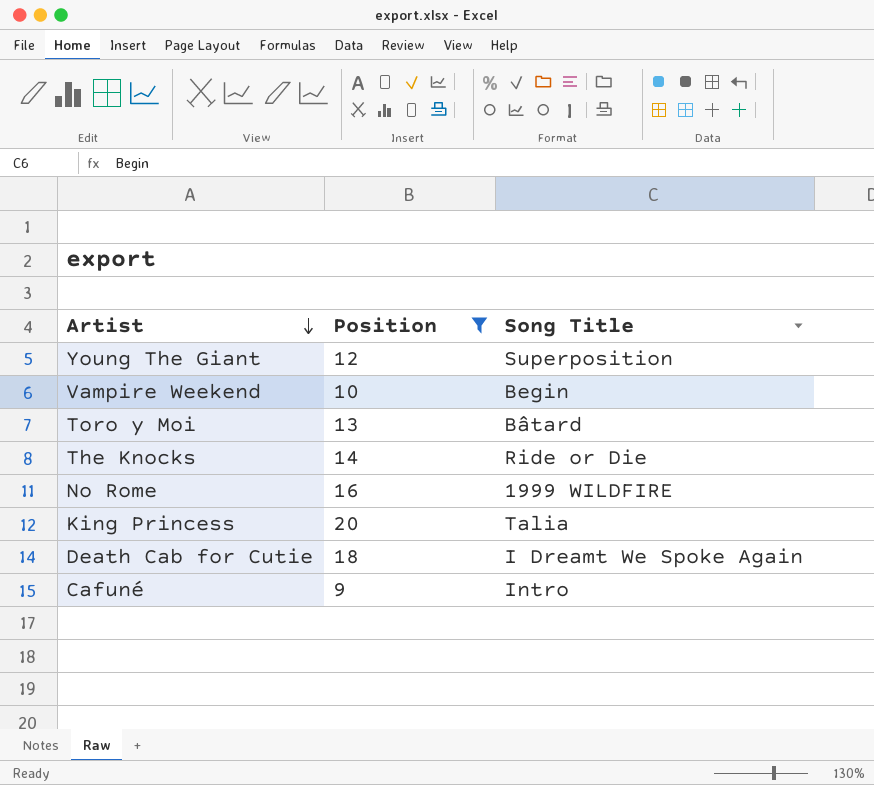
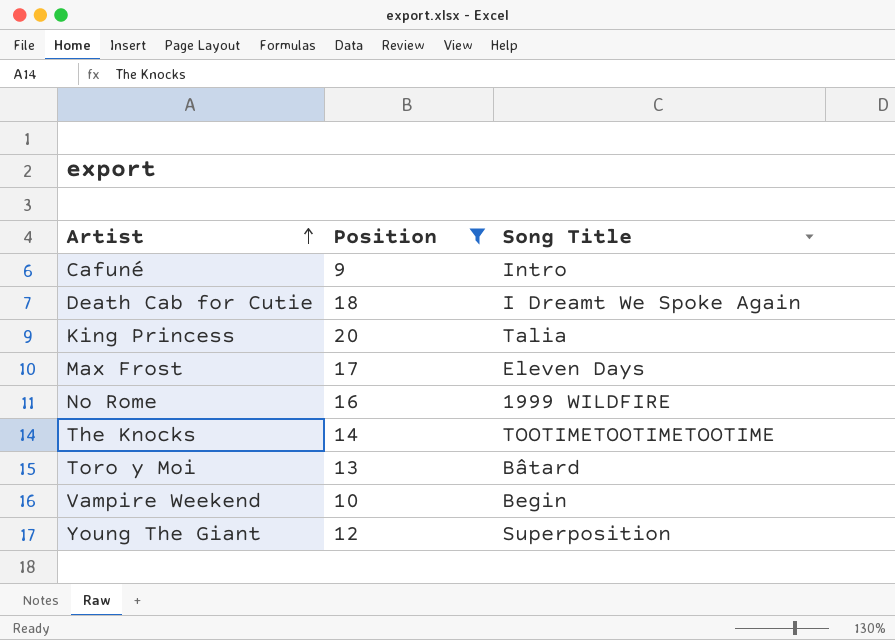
row order: Artist descending -> Artist ascending
row Max Frost: none -> 17 | Eleven Days
The Knocks | Song Title: Ride or Die -> TOOTIMETOOTIMETOOTIME

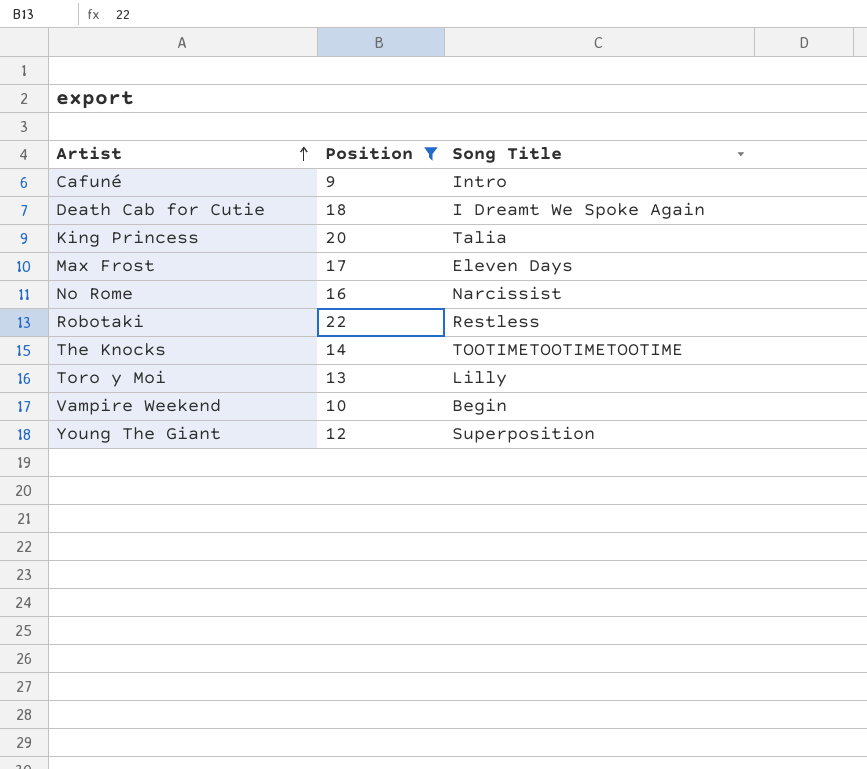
No Rome | Song Title: 1999 WILDFIRE -> Narcissist
row Robotaki: none -> 22 | Restless
Toro y Moi | Song Title: Bâtard -> Lilly

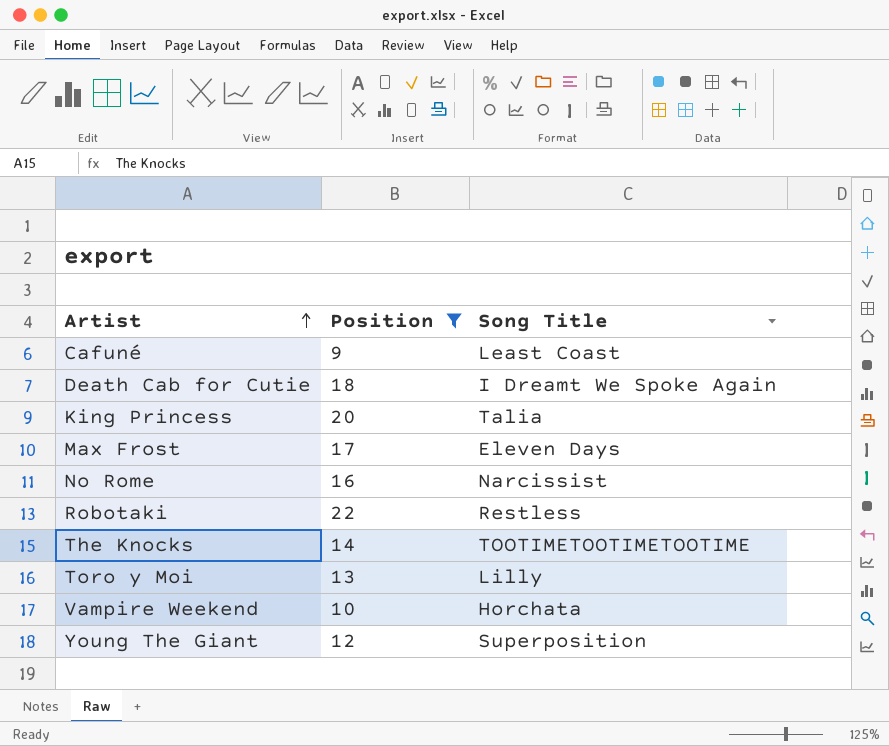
Cafuné | Song Title: Intro -> Least Coast
Vampire Weekend | Song Title: Begin -> Horchata

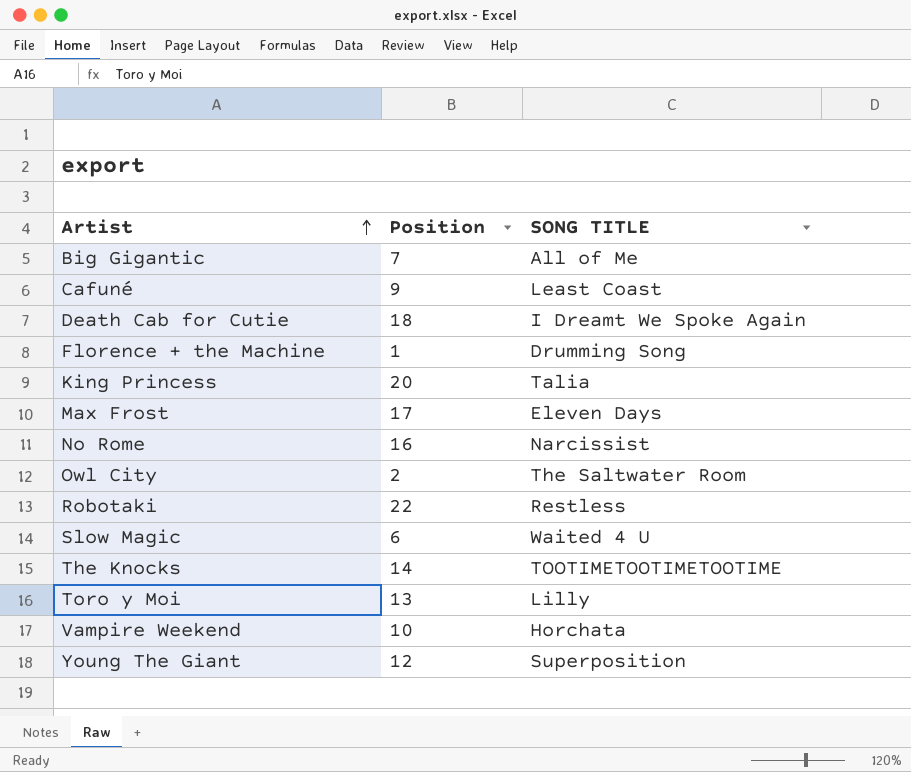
filter: Position >= 9 -> none
column name: Song Title -> SONG TITLE

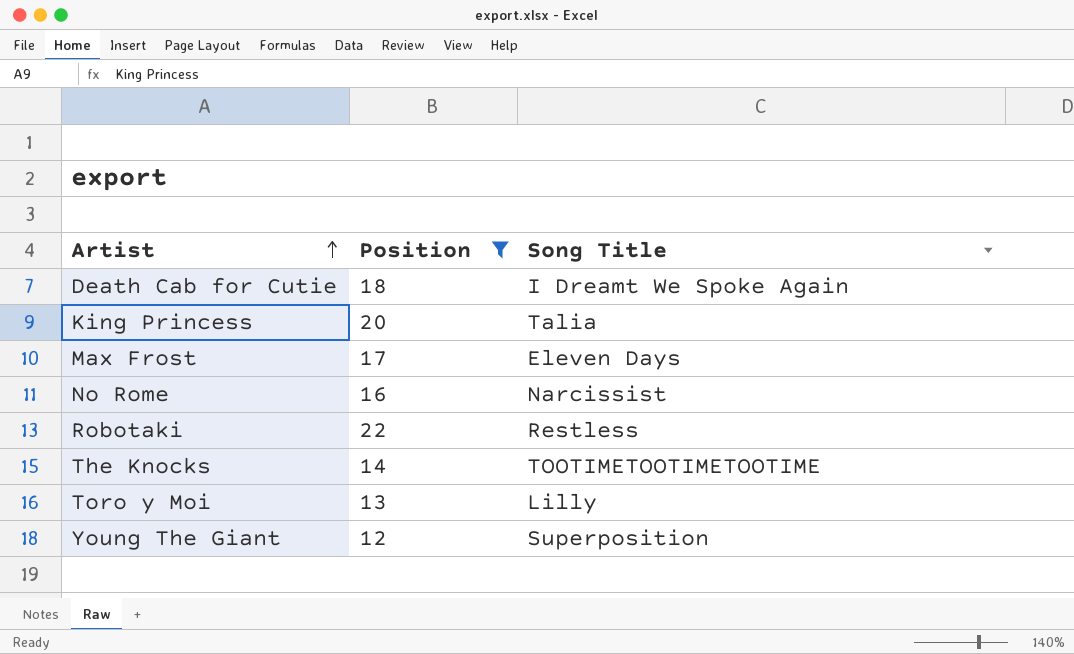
filter: none -> Position >= 12
column name: SONG TITLE -> Song Title

